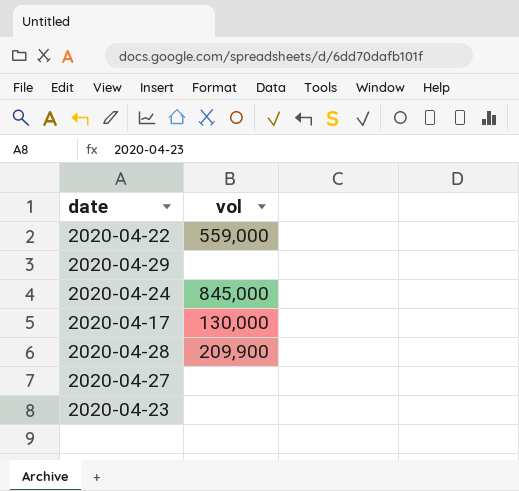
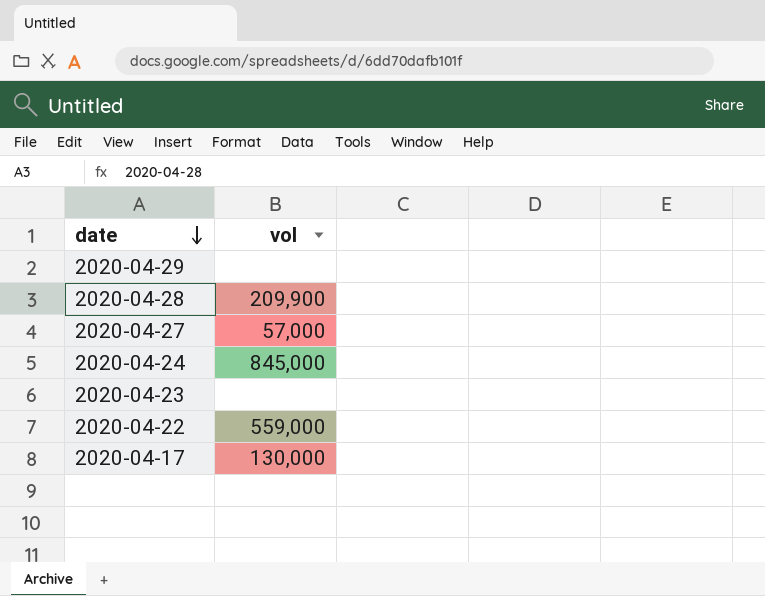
row order: none -> date descending
2020-04-27 | vol: none -> 57,000

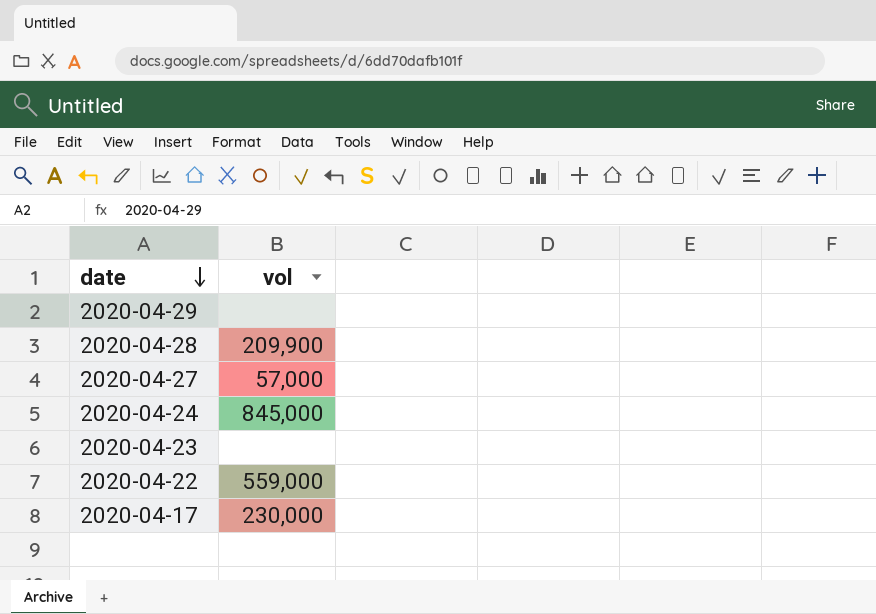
2020-04-17 | vol: 130,000 -> 230,000

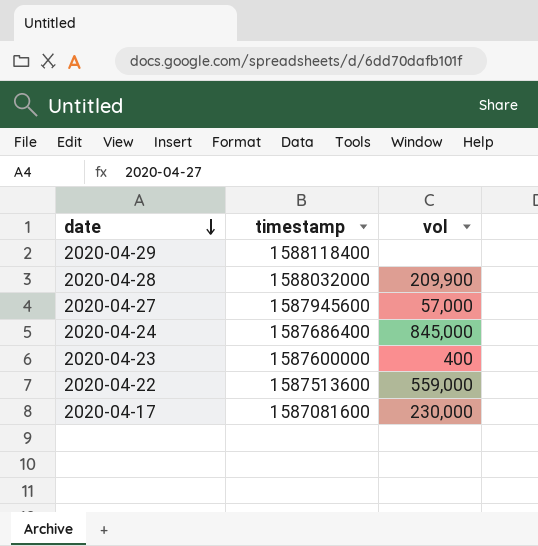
column timestamp | position: none -> 2
2020-04-23 | vol: none -> 400

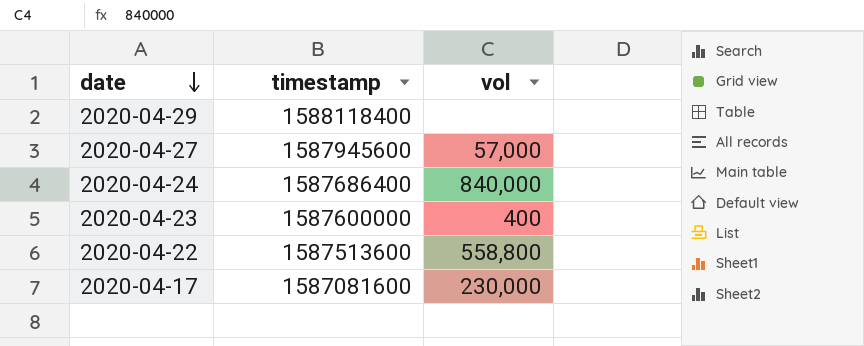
row 2020-04-28: 1588032000 | 209,900 -> none
2020-04-24 | vol: 845,000 -> 840,000
2020-04-22 | vol: 559,000 -> 558,800

